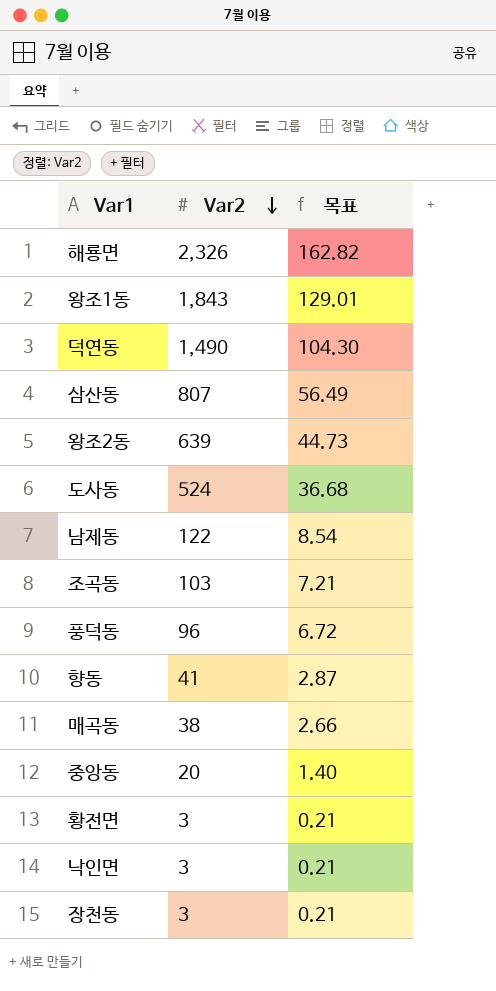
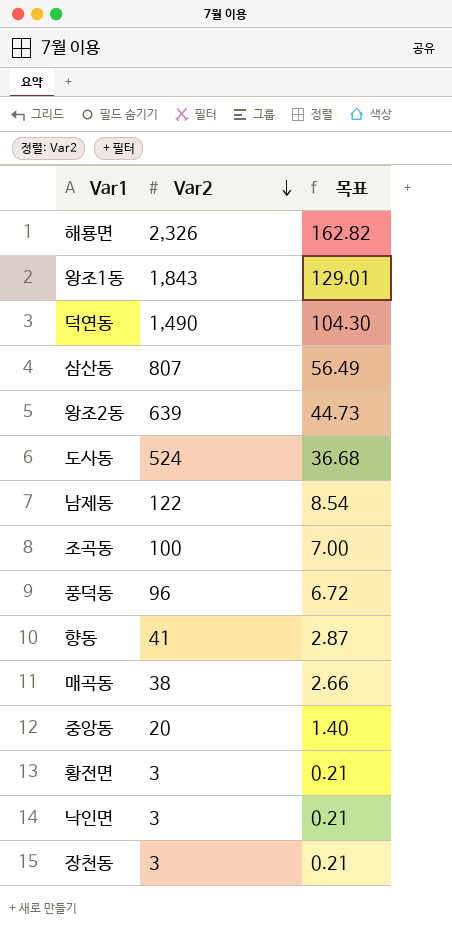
조곡동 | Var2: 103 -> 100
조곡동 | 목표: 7.21 -> 7.00

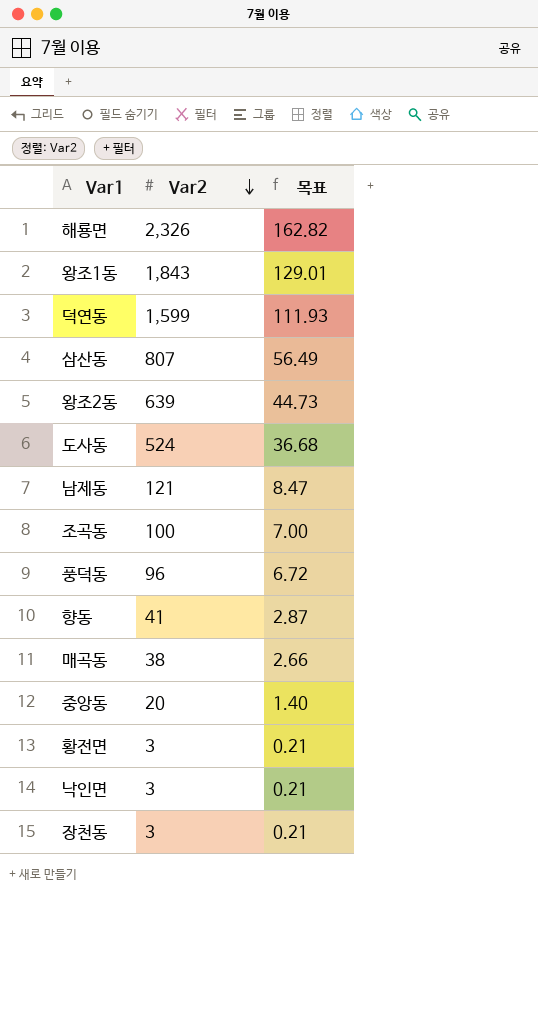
덕연동 | Var2: 1,490 -> 1,599
덕연동 | 목표: 104.30 -> 111.93
남제동 | Var2: 122 -> 121
남제동 | 목표: 8.54 -> 8.47

